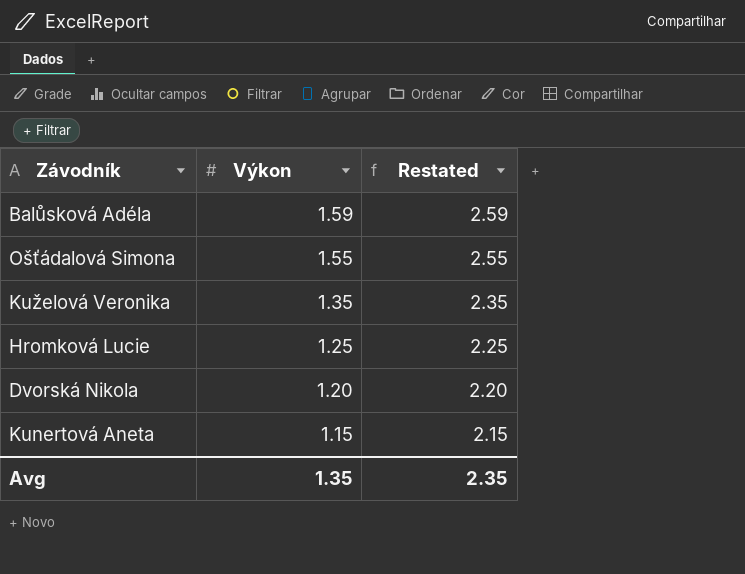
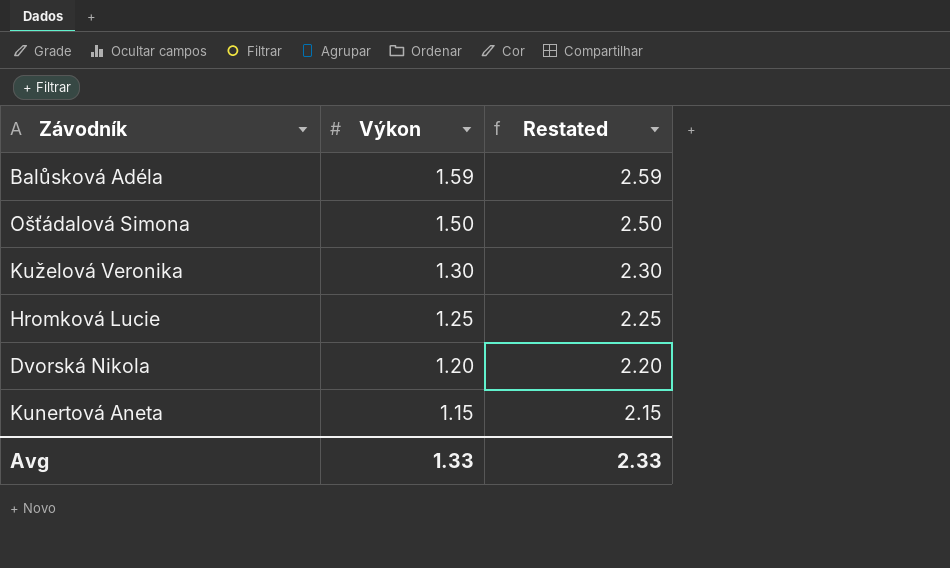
Ošťádalová Simona | Výkon: 1.55 -> 1.50
Ošťádalová Simona | Restated: 2.55 -> 2.50
Kuželová Veronika | Výkon: 1.35 -> 1.30
Kuželová Veronika | Restated: 2.35 -> 2.30
Avg | Výkon: 1.35 -> 1.33
Avg | Restated: 2.35 -> 2.33

